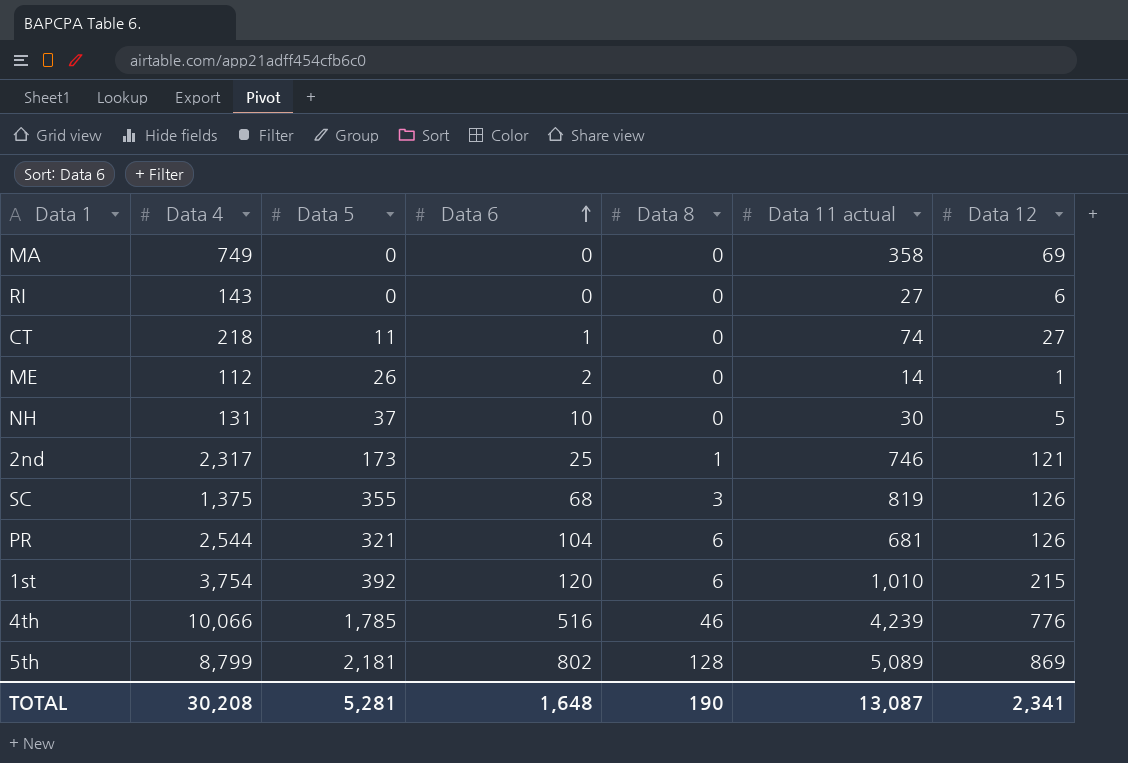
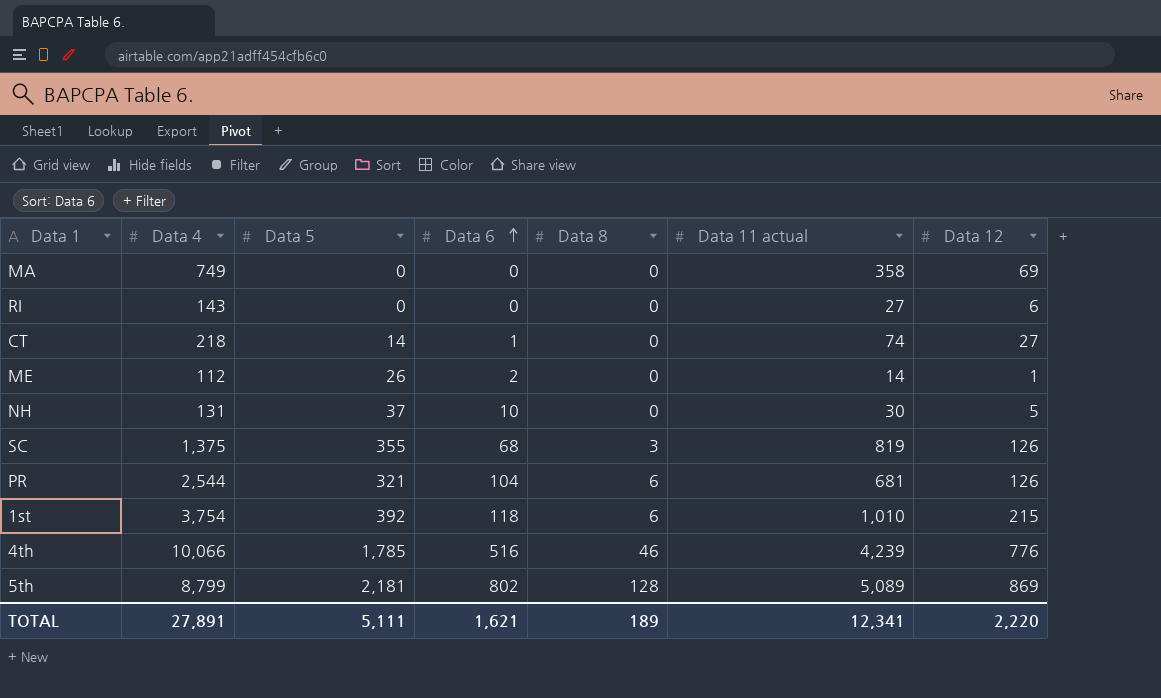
row 2nd: 2,317 | 173 | 25 | 1 | 746 | 121 -> none
CT | Data 5: 11 -> 14
1st | Data 6: 120 -> 118
TOTAL | Data 4: 30,208 -> 27,891
TOTAL | Data 5: 5,281 -> 5,111
TOTAL | Data 6: 1,648 -> 1,621
TOTAL | Data 8: 190 -> 189
TOTAL | Data 11 actual: 13,087 -> 12,341
TOTAL | Data 12: 2,341 -> 2,220

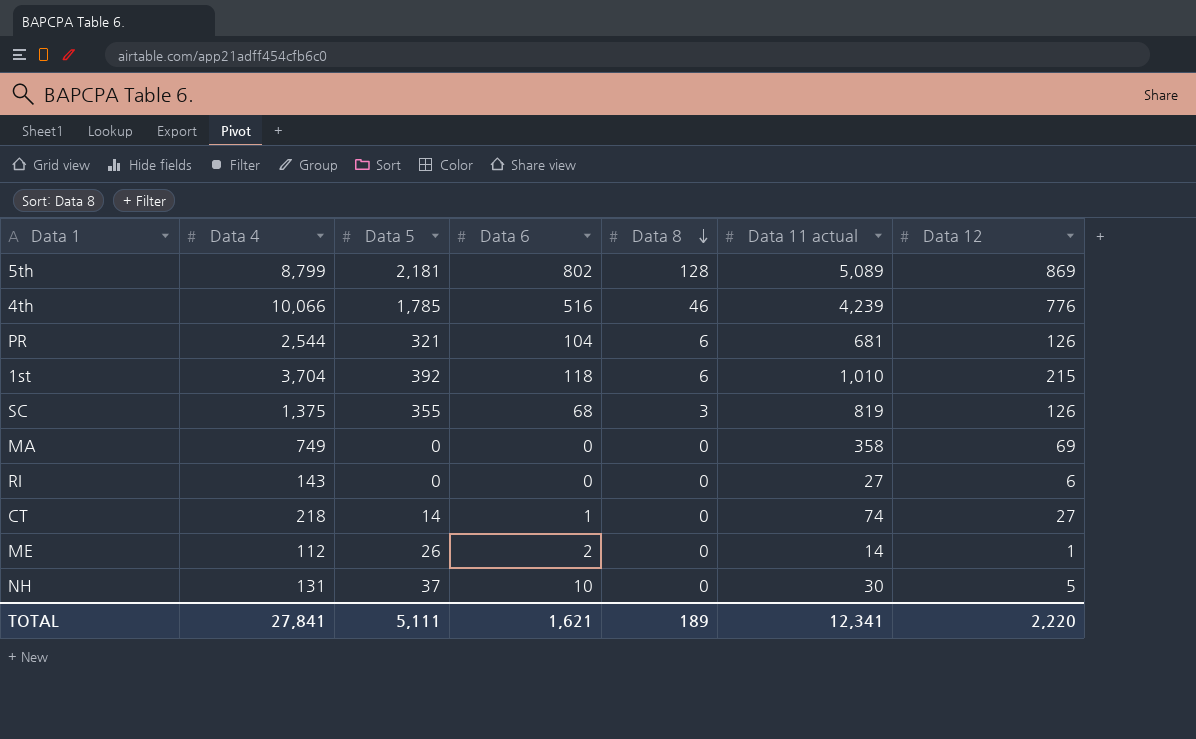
row order: Data 6 ascending -> Data 8 descending
1st | Data 4: 3,754 -> 3,704
TOTAL | Data 4: 27,891 -> 27,841

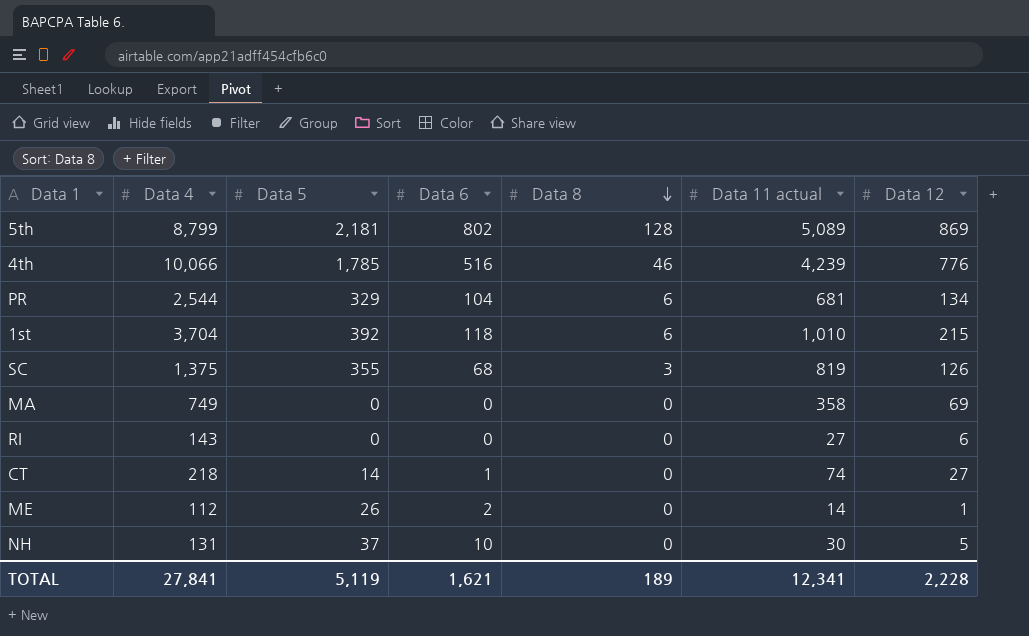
PR | Data 5: 321 -> 329
PR | Data 12: 126 -> 134
TOTAL | Data 5: 5,111 -> 5,119
TOTAL | Data 12: 2,220 -> 2,228

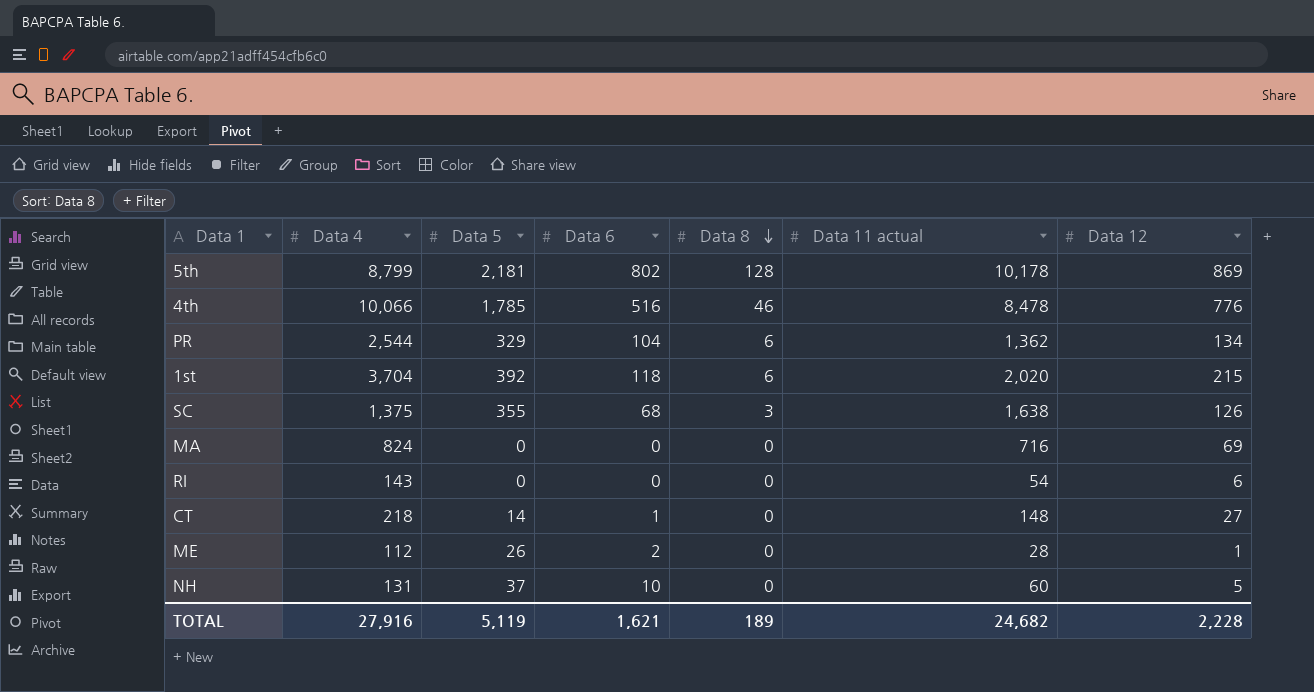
5th | Data 11 actual: 5,089 -> 10,178
4th | Data 11 actual: 4,239 -> 8,478
PR | Data 11 actual: 681 -> 1,362
1st | Data 11 actual: 1,010 -> 2,020
SC | Data 11 actual: 819 -> 1,638
MA | Data 4: 749 -> 824
MA | Data 11 actual: 358 -> 716
RI | Data 11 actual: 27 -> 54
CT | Data 11 actual: 74 -> 148
ME | Data 11 actual: 14 -> 28
NH | Data 11 actual: 30 -> 60
TOTAL | Data 4: 27,841 -> 27,916
TOTAL | Data 11 actual: 12,341 -> 24,682

